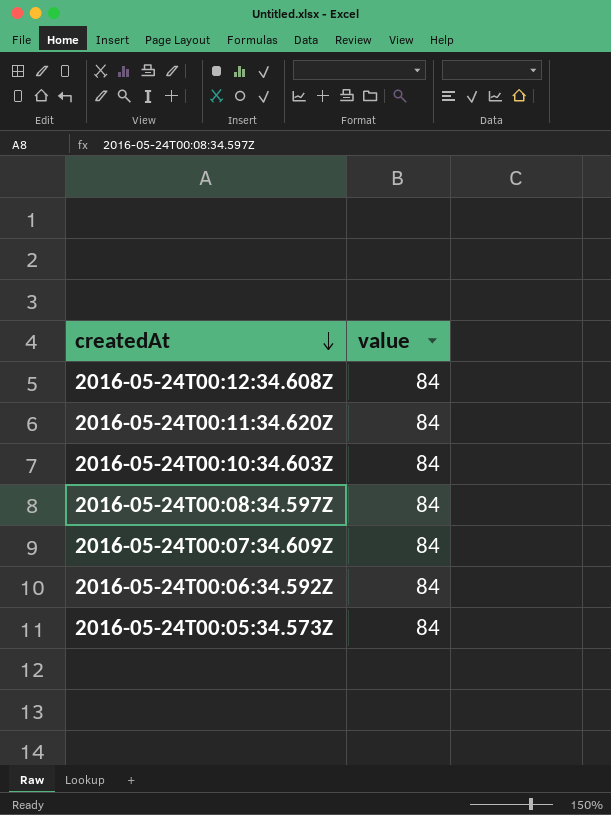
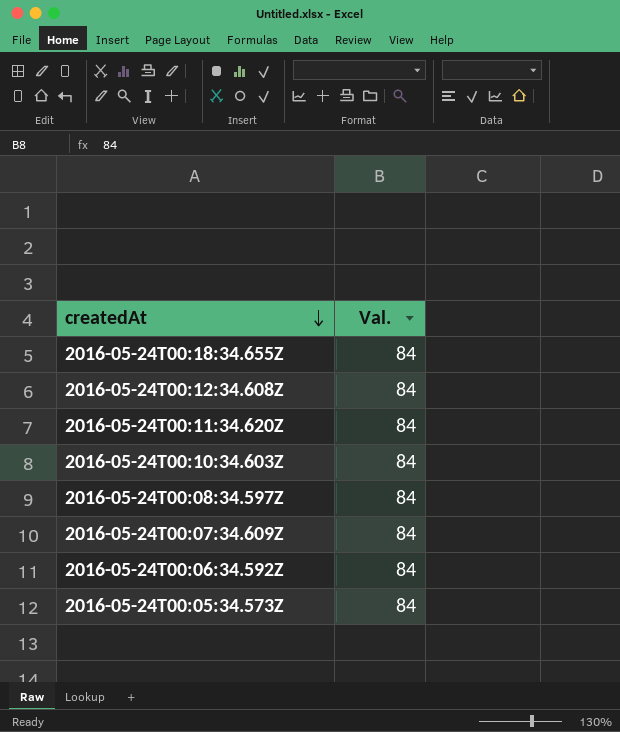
column name: value -> Val.
row 2016-05-24T00:18:34.655Z: none -> 84

